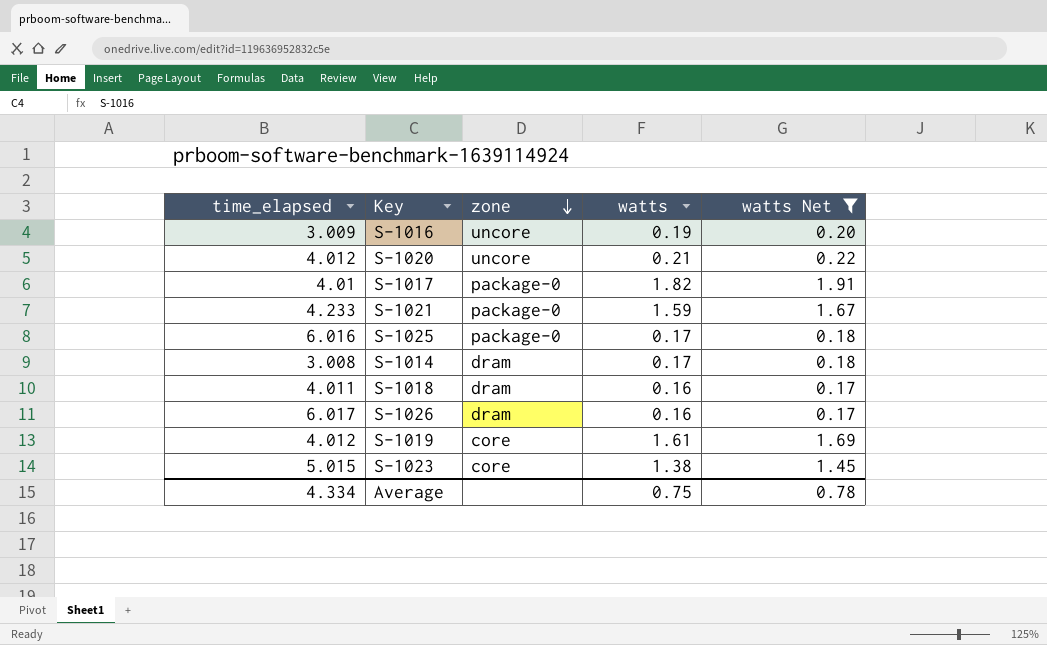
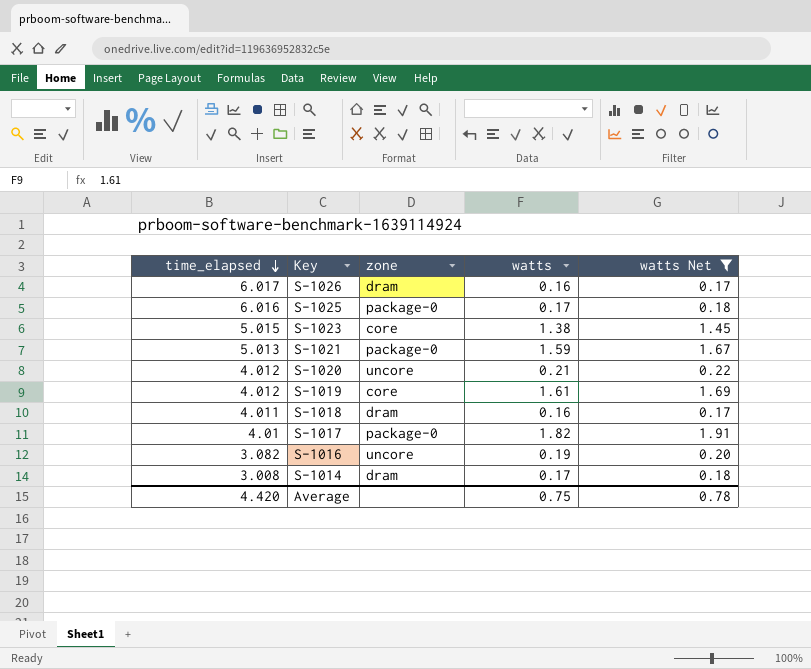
row order: zone descending -> time_elapsed descending
S-1021 | time_elapsed: 4.233 -> 5.013
S-1016 | time_elapsed: 3.009 -> 3.082
Average | time_elapsed: 4.334 -> 4.420

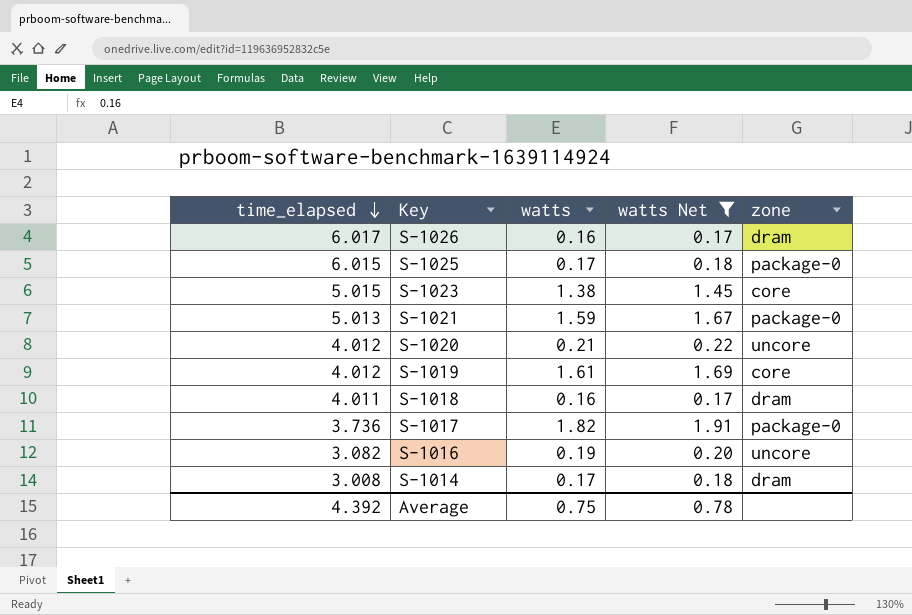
column zone | position: 3 -> 5
S-1025 | time_elapsed: 6.016 -> 6.015
S-1017 | time_elapsed: 4.01 -> 3.736
Average | time_elapsed: 4.420 -> 4.392

